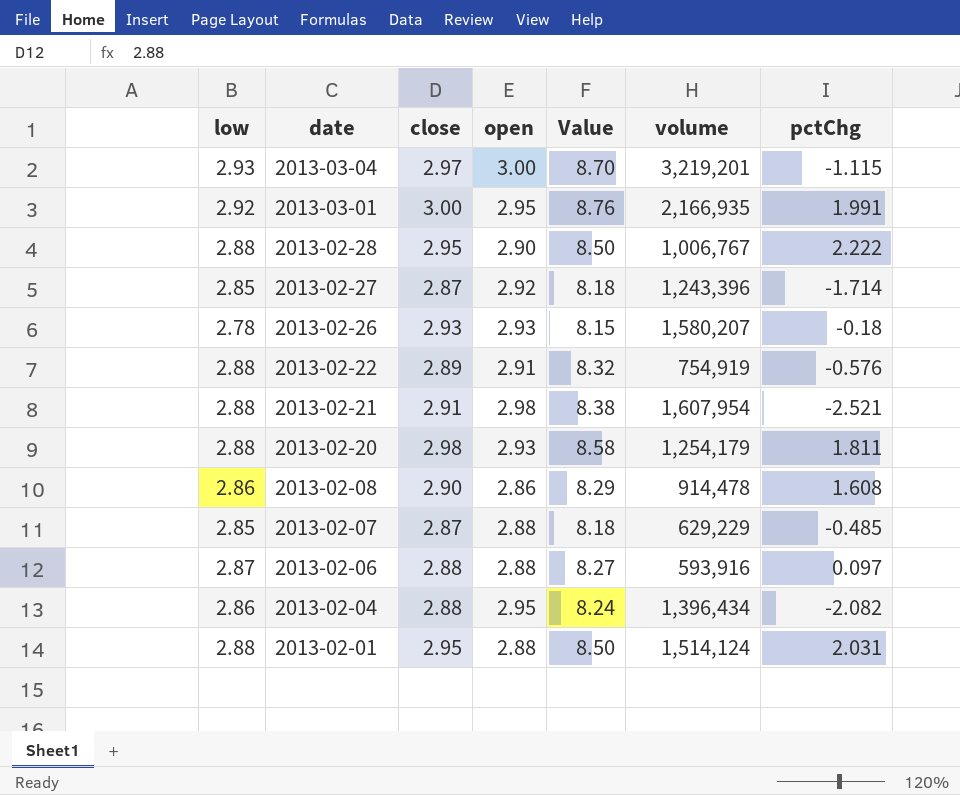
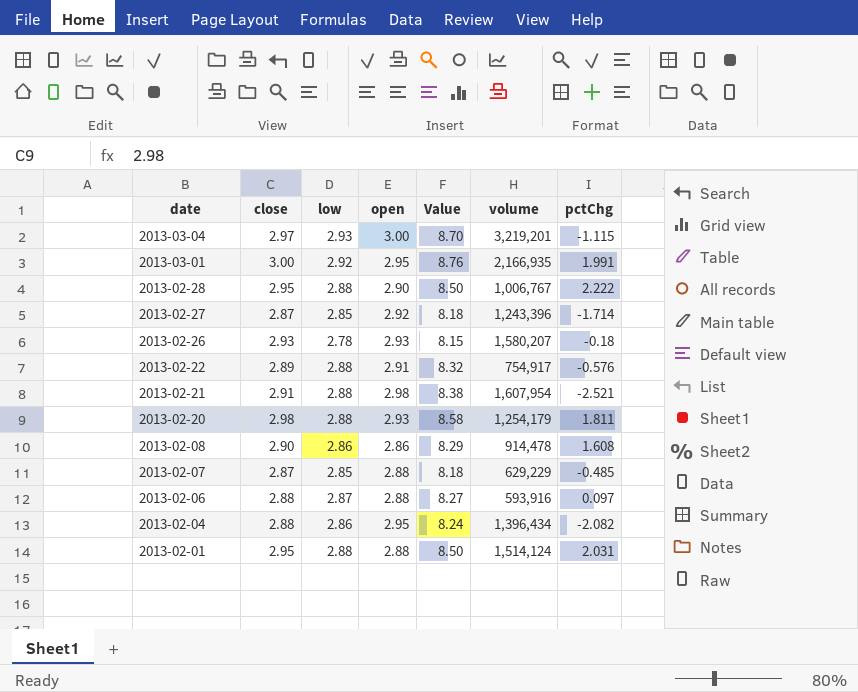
column low | position: 1 -> 3
2013-02-22 | volume: 754,919 -> 754,917

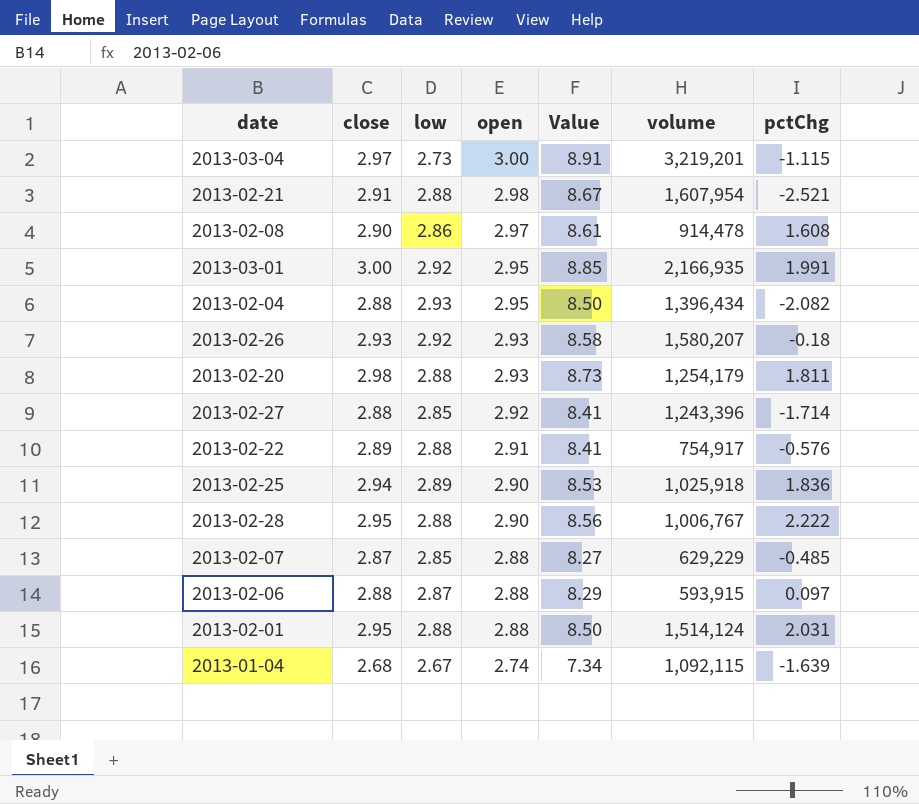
row order: date descending -> open descending
column Value | formula: [close] * [low] -> [close] * [open]
2013-03-04 | low: 2.93 -> 2.73
2013-02-08 | open: 2.86 -> 2.97
2013-02-04 | low: 2.86 -> 2.93
2013-02-26 | low: 2.78 -> 2.92
2013-02-27 | close: 2.87 -> 2.88
row 2013-02-25: none -> 2.94 | 2.89 | 2.90 | 8.53 | 1,025,918 | 1.836
2013-02-06 | volume: 593,916 -> 593,915
row 2013-01-04: none -> 2.68 | 2.67 | 2.74 | 7.34 | 1,092,115 | -1.639

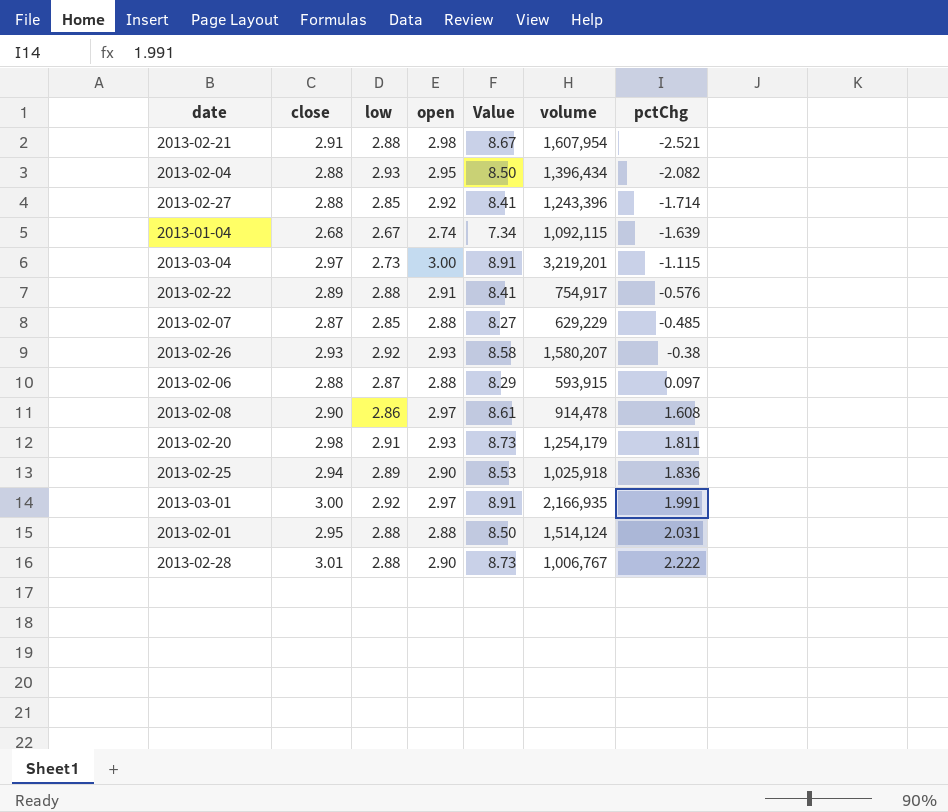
row order: open descending -> pctChg ascending
2013-02-26 | pctChg: -0.18 -> -0.38
2013-02-20 | low: 2.88 -> 2.91
2013-03-01 | open: 2.95 -> 2.97
2013-03-01 | Value: 8.85 -> 8.91
2013-02-28 | close: 2.95 -> 3.01
2013-02-28 | Value: 8.56 -> 8.73

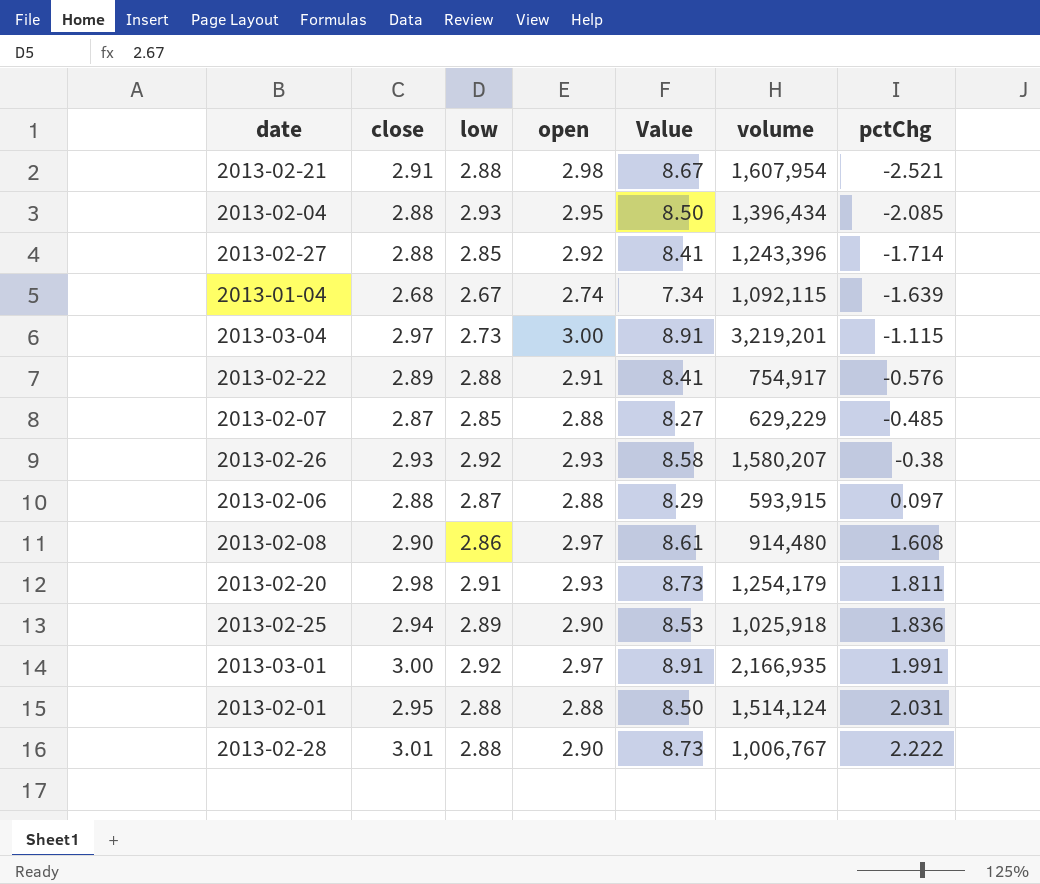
2013-02-04 | pctChg: -2.082 -> -2.085
2013-02-08 | volume: 914,478 -> 914,480

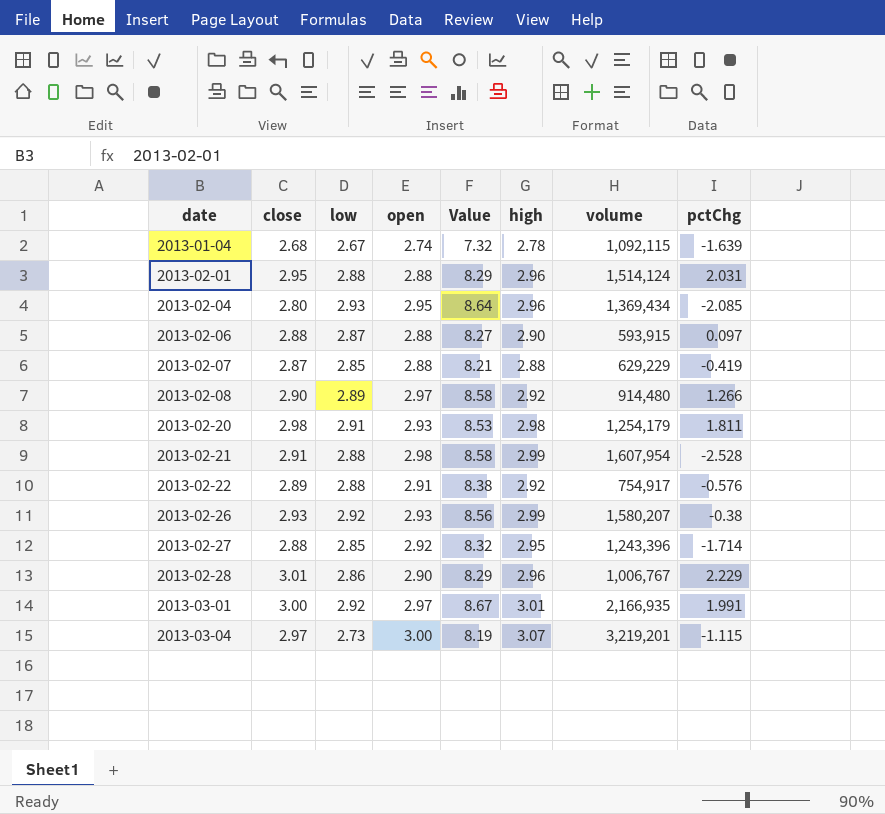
row order: pctChg ascending -> date ascending
column Value | formula: [close] * [open] -> [low] * [open]
column high | position: none -> 6
row 2013-02-25: 2.94 | 2.89 | 2.90 | 8.53 | 1,025,918 | 1.836 -> none
2013-02-04 | close: 2.88 -> 2.80
2013-02-04 | volume: 1,396,434 -> 1,369,434
2013-02-07 | pctChg: -0.485 -> -0.419
2013-02-08 | low: 2.86 -> 2.89
2013-02-08 | pctChg: 1.608 -> 1.266
2013-02-21 | pctChg: -2.521 -> -2.528
2013-02-28 | low: 2.88 -> 2.86
2013-02-28 | pctChg: 2.222 -> 2.229

